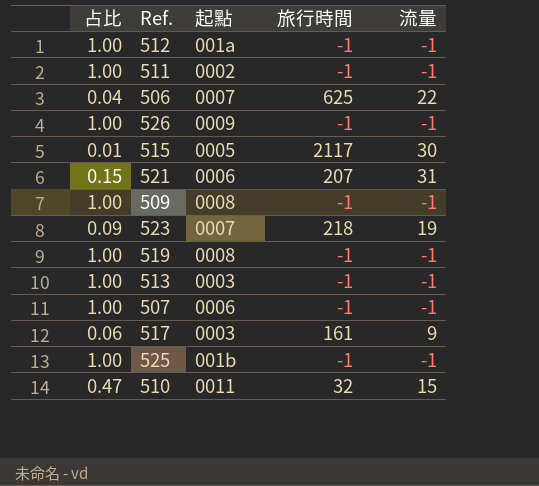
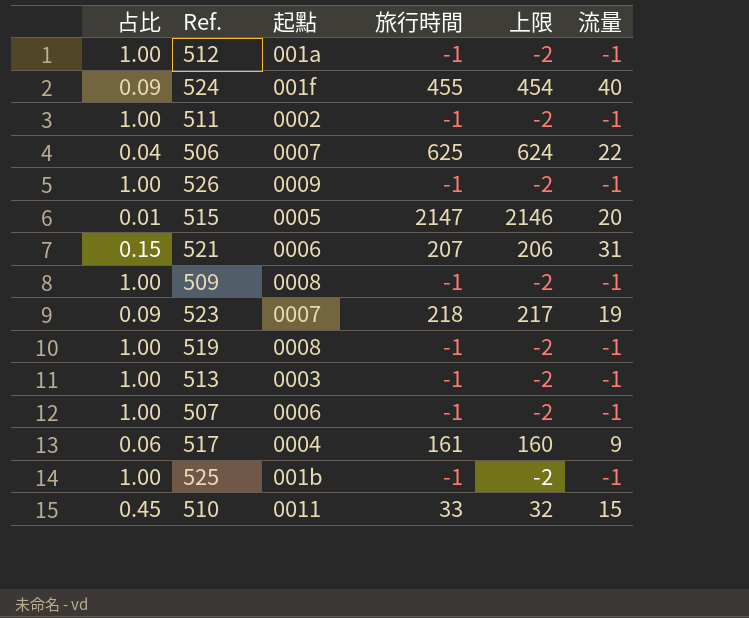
column 上限 | formula: none -> [旅行時間] - 1
row 524: none -> 0.09 | 001f | 455 | 454 | 40
515 | 旅行時間: 2117 -> 2147
515 | 流量: 30 -> 20
517 | 起點: 0003 -> 0004
510 | 占比: 0.47 -> 0.45
510 | 旅行時間: 32 -> 33

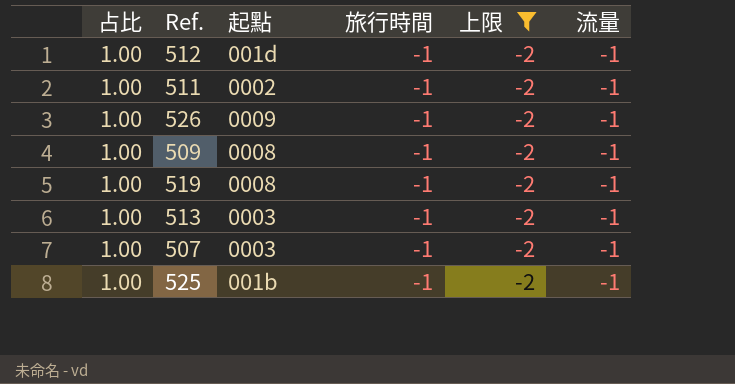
filter: none -> 上限 = -2
512 | 起點: 001a -> 001d
507 | 起點: 0006 -> 0003

